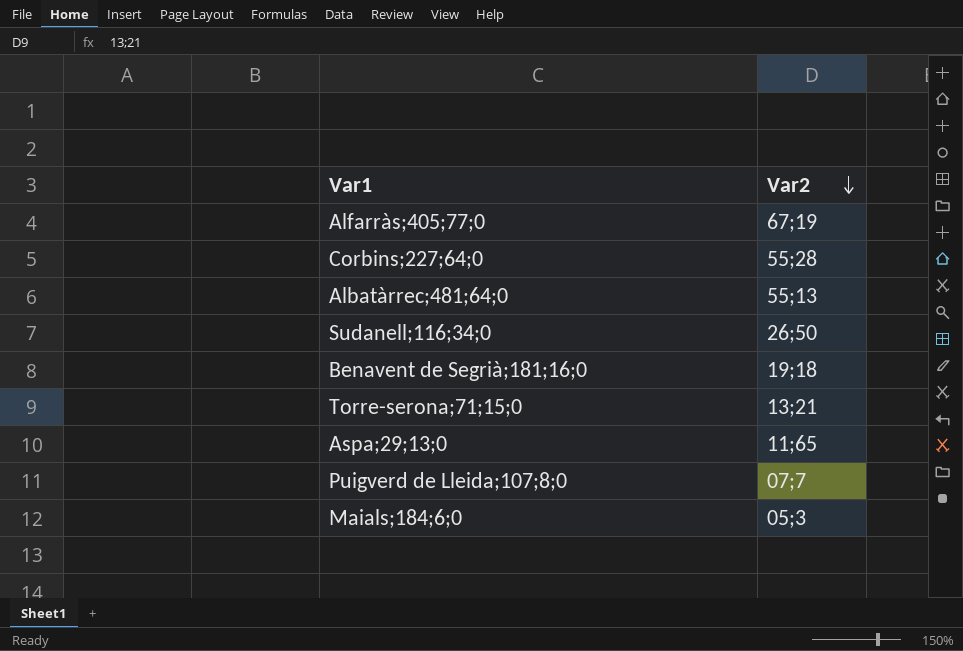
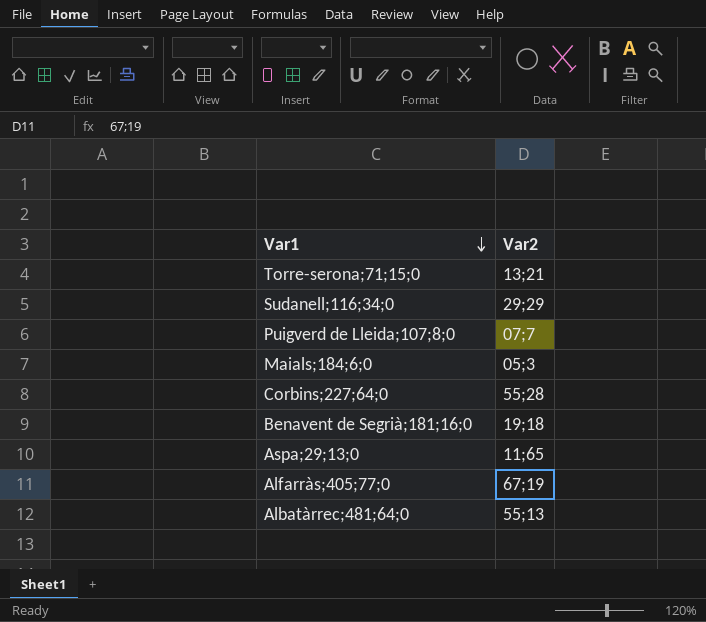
row order: Var2 descending -> Var1 descending
Sudanell;116;34;0 | Var2: 26;50 -> 29;29

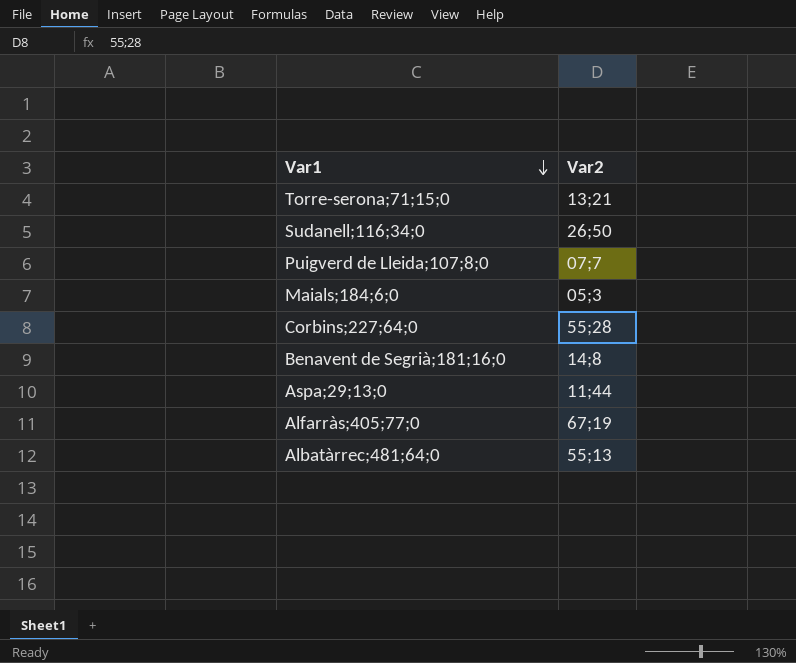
Sudanell;116;34;0 | Var2: 29;29 -> 26;50
Benavent de Segrià;181;16;0 | Var2: 19;18 -> 14;8
Aspa;29;13;0 | Var2: 11;65 -> 11;44

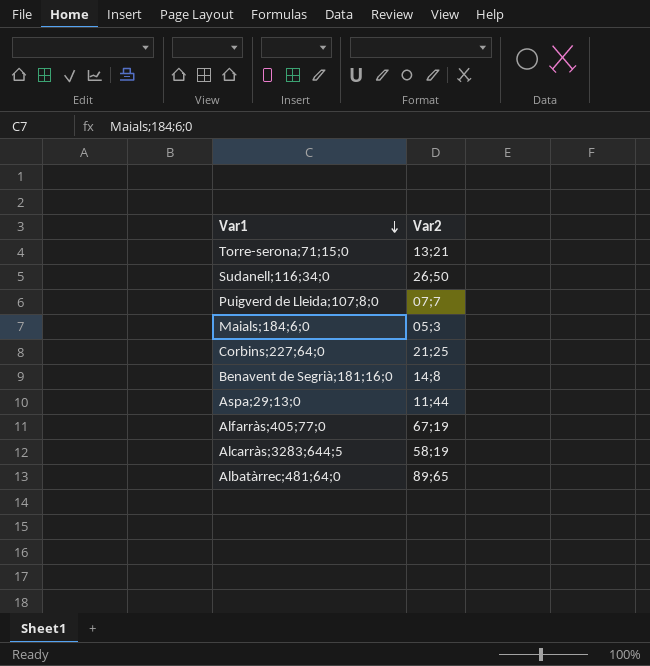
Corbins;227;64;0 | Var2: 55;28 -> 21;25
row Alcarràs;3283;644;5: none -> 58;19
Albatàrrec;481;64;0 | Var2: 55;13 -> 89;65

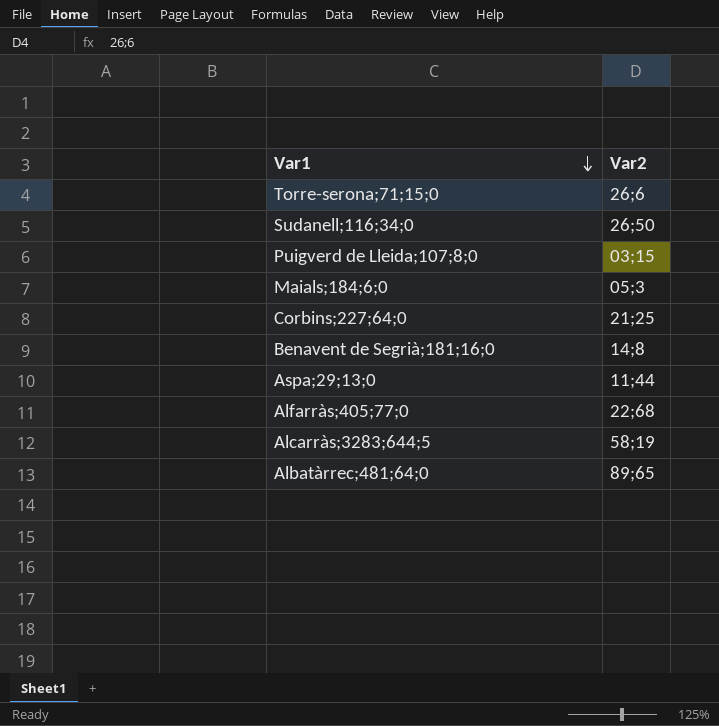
Torre-serona;71;15;0 | Var2: 13;21 -> 26;6
Puigverd de Lleida;107;8;0 | Var2: 07;7 -> 03;15
Alfarràs;405;77;0 | Var2: 67;19 -> 22;68

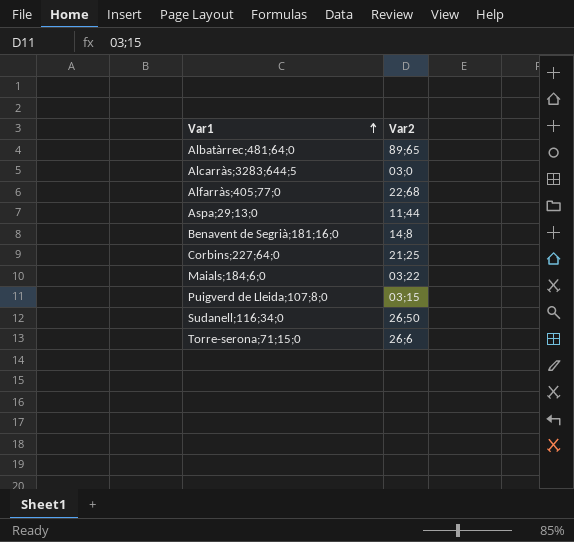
row order: Var1 descending -> Var1 ascending
Alcarràs;3283;644;5 | Var2: 58;19 -> 03;0
Maials;184;6;0 | Var2: 05;3 -> 03;22

